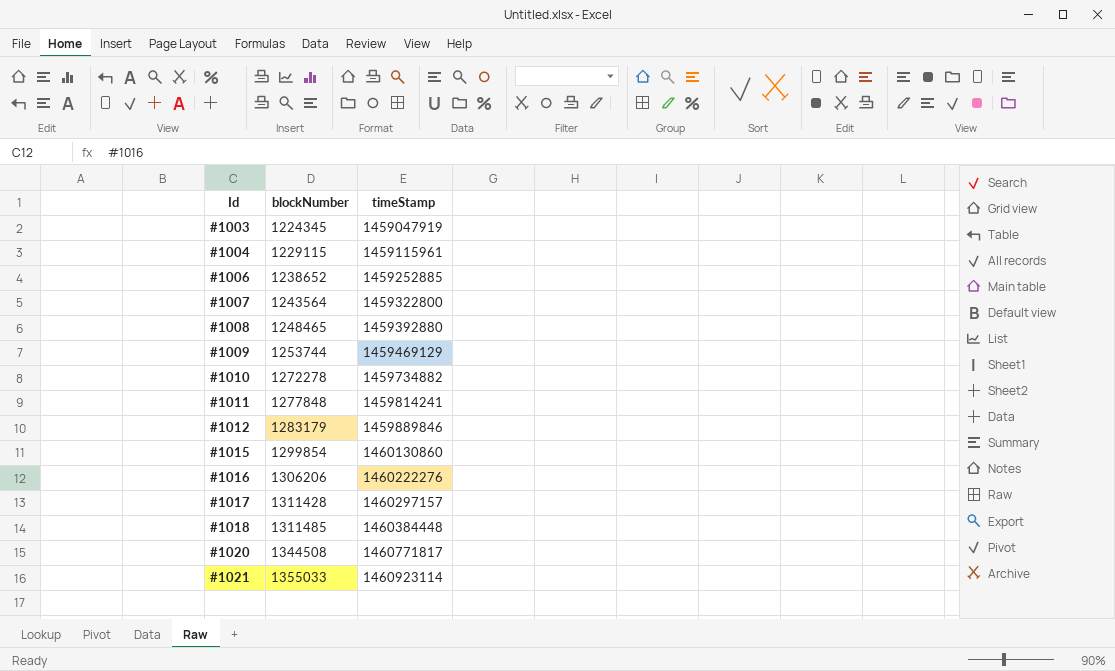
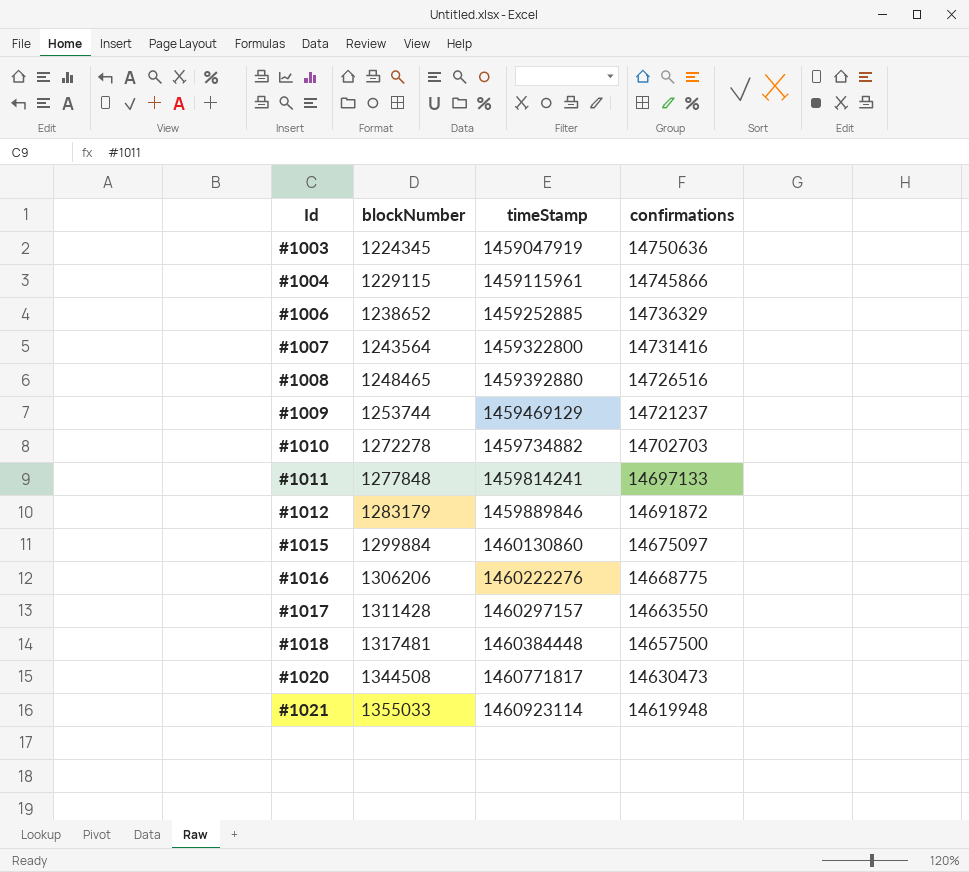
column confirmations | position: none -> 4
#1015 | blockNumber: 1299854 -> 1299884
#1018 | blockNumber: 1311485 -> 1317481

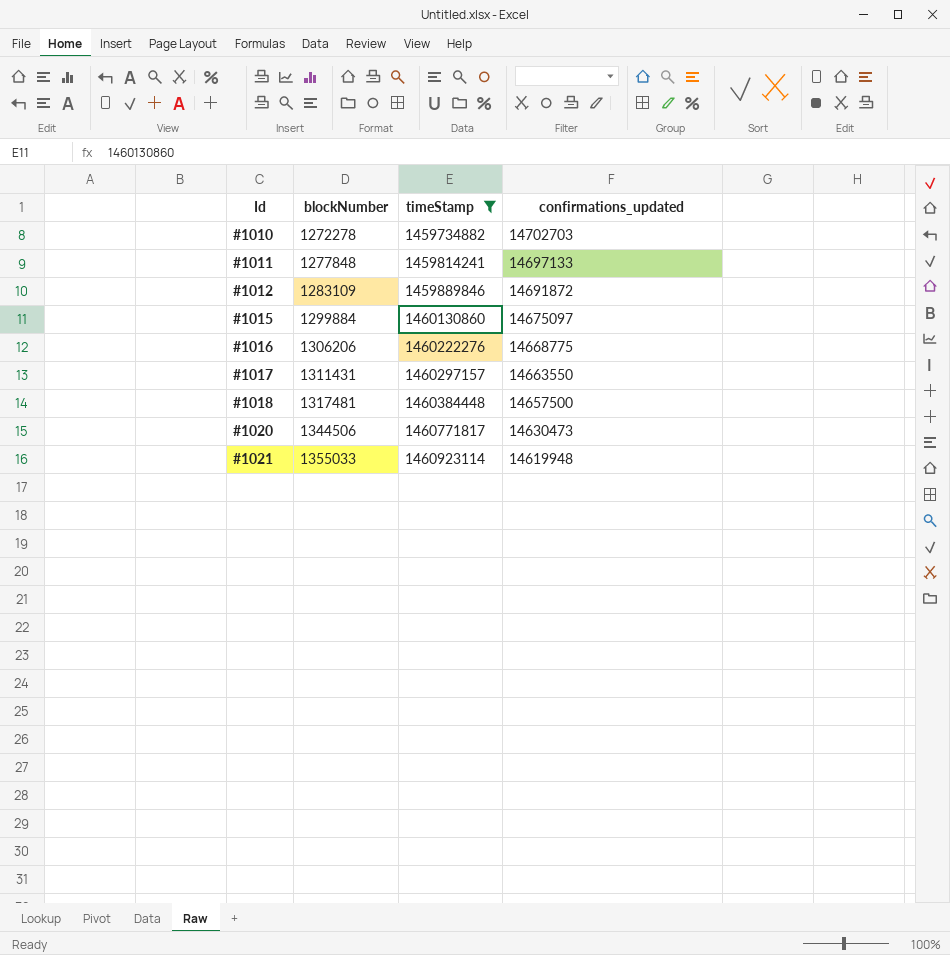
filter: none -> timeStamp >= 1459734882
column name: confirmations -> confirmations_updated
#1012 | blockNumber: 1283179 -> 1283109
#1017 | blockNumber: 1311428 -> 1311431
#1020 | blockNumber: 1344508 -> 1344506

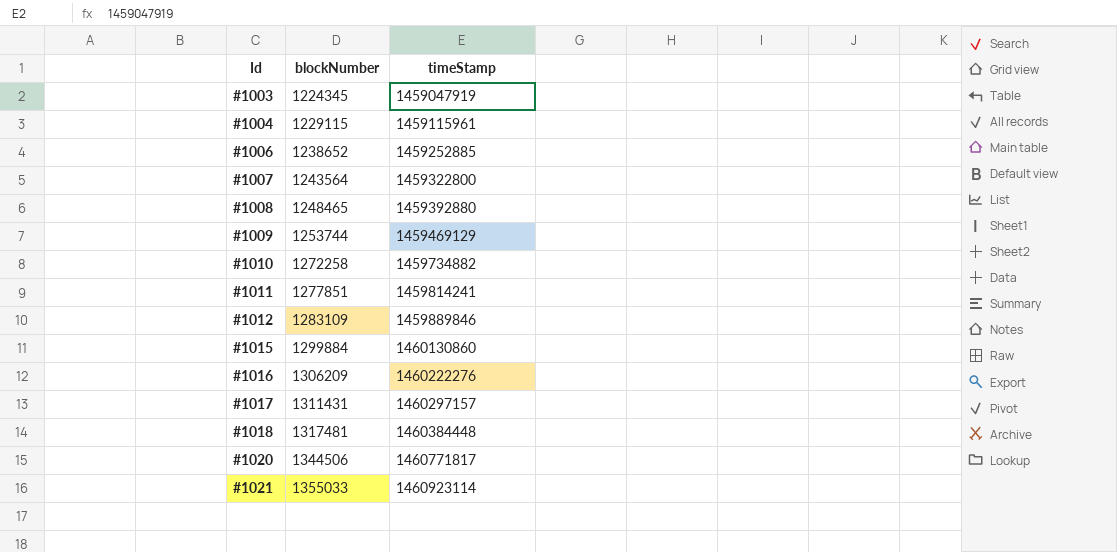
filter: timeStamp >= 1459734882 -> none
column confirmations_updated | position: 4 -> none
#1010 | blockNumber: 1272278 -> 1272258
#1011 | blockNumber: 1277848 -> 1277851
#1016 | blockNumber: 1306206 -> 1306209

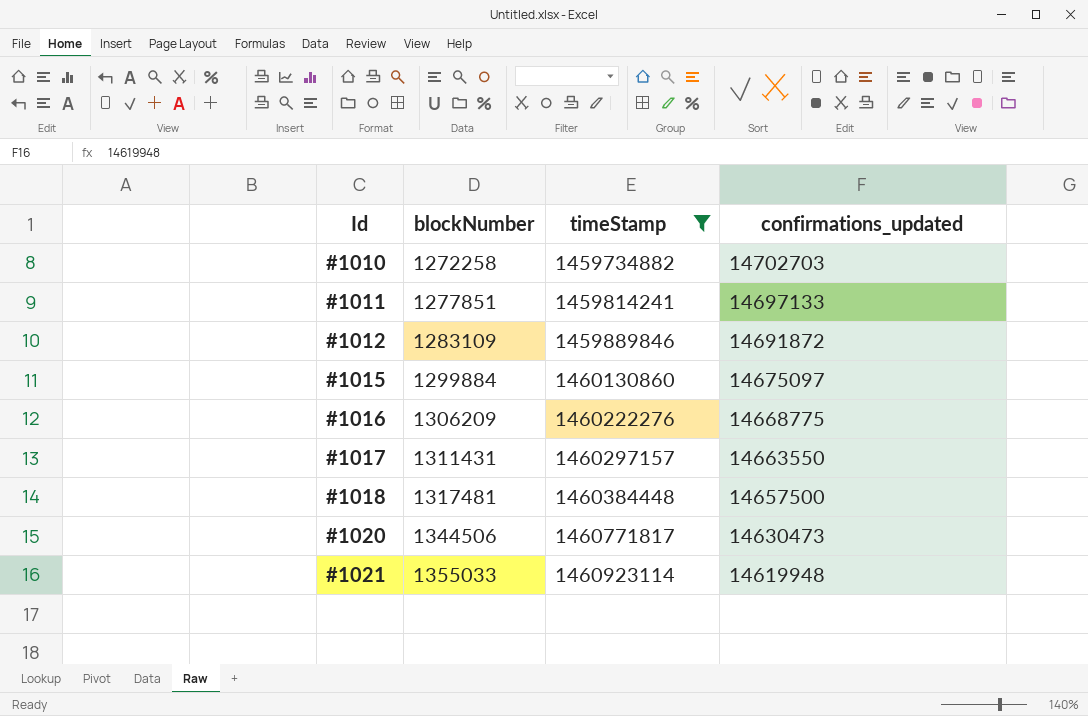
filter: none -> timeStamp >= 1459734882
column confirmations_updated | position: none -> 4

